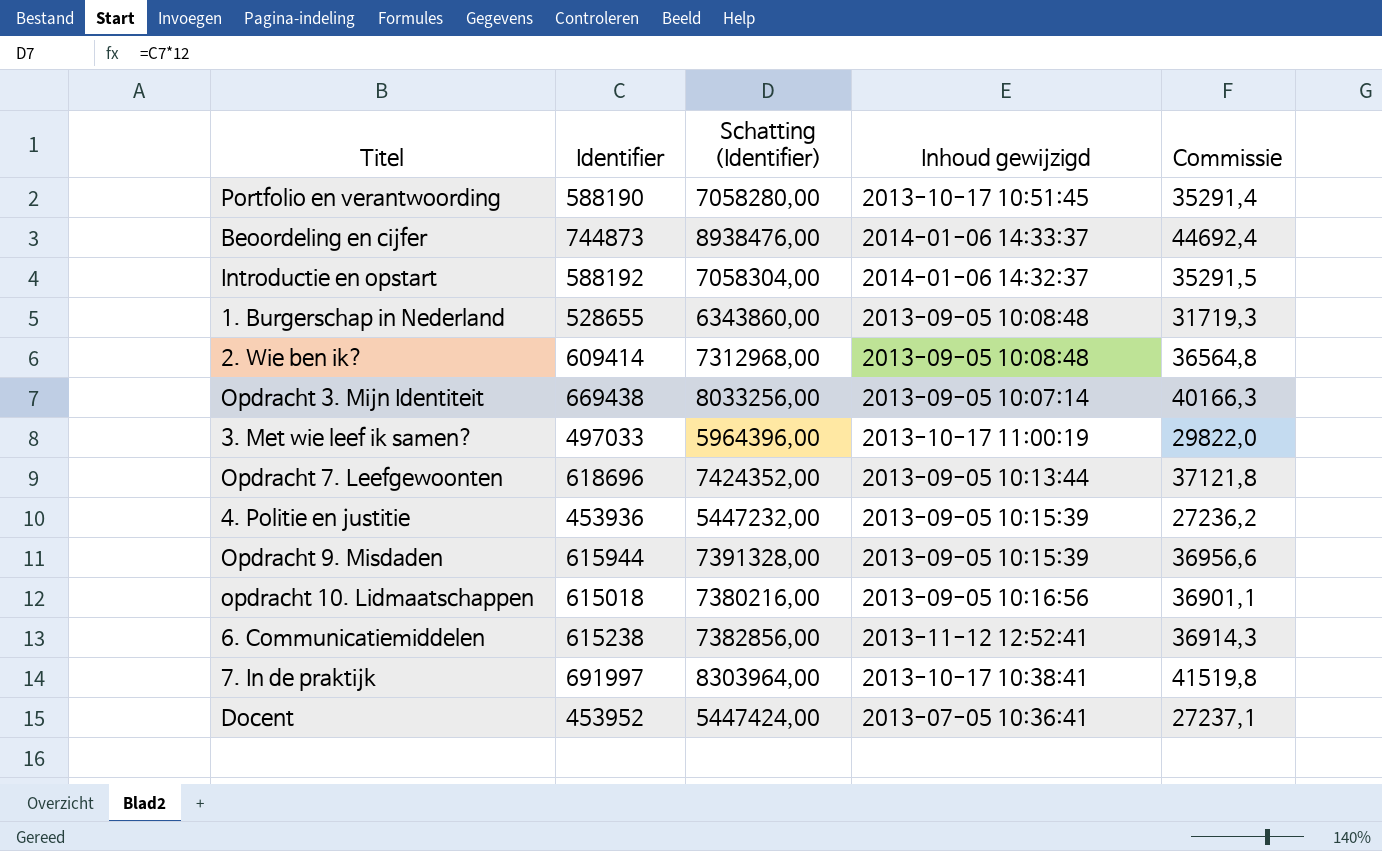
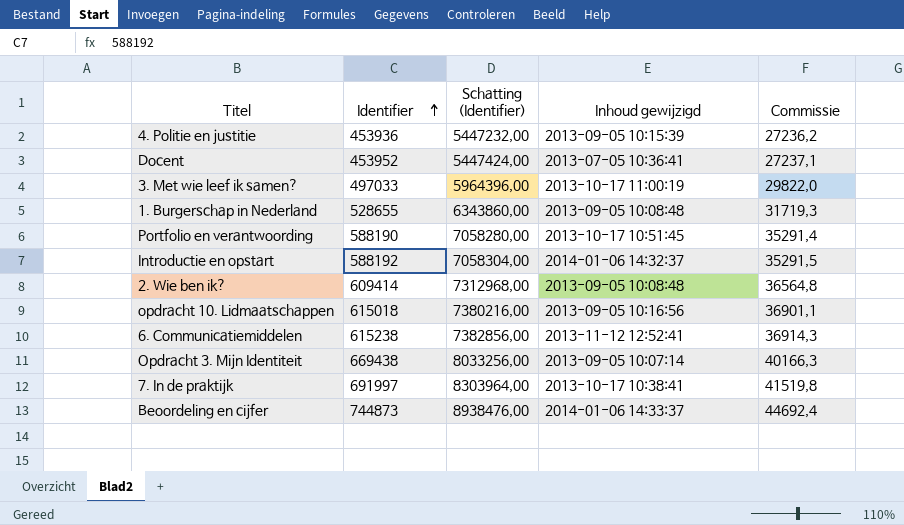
row order: none -> Identifier ascending
row Opdracht 7. Leefgewoonten: 618696 | 7424352,00 | 2013-09-05 10:13:44 | 37121,8 -> none
row Opdracht 9. Misdaden: 615944 | 7391328,00 | 2013-09-05 10:15:39 | 36956,6 -> none

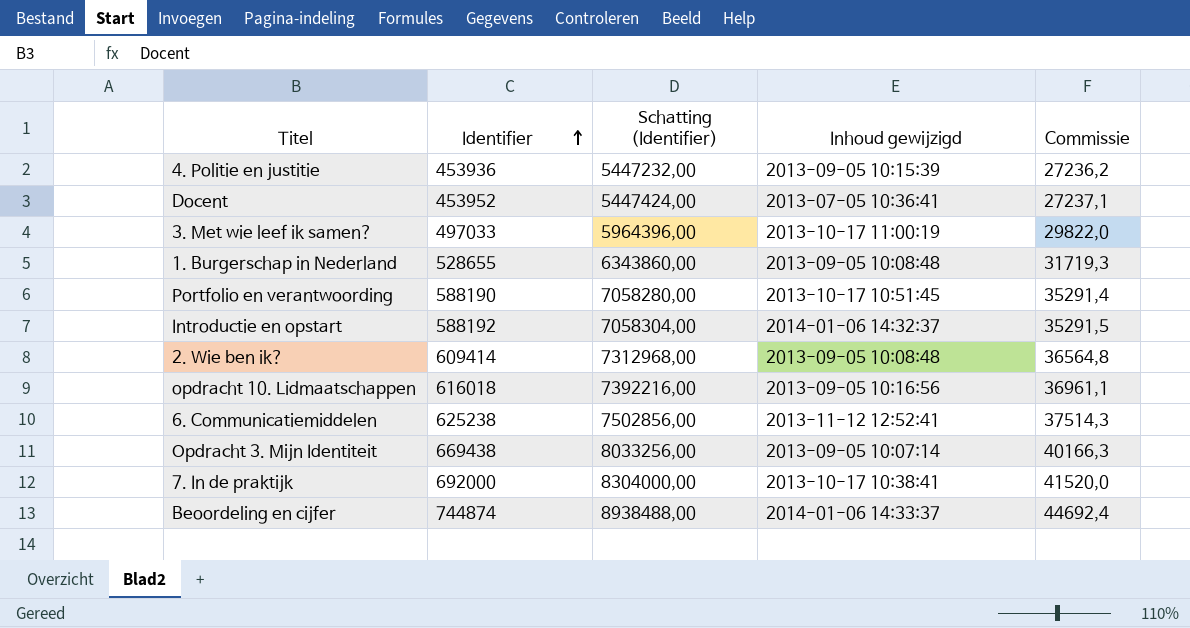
opdracht 10. Lidmaatschappen | Identifier: 615018 -> 616018
opdracht 10. Lidmaatschappen | Schatting (Identifier): 7380216,00 -> 7392216,00
opdracht 10. Lidmaatschappen | Commissie: 36901,1 -> 36961,1
6. Communicatiemiddelen | Identifier: 615238 -> 625238
6. Communicatiemiddelen | Schatting (Identifier): 7382856,00 -> 7502856,00
6. Communicatiemiddelen | Commissie: 36914,3 -> 37514,3
7. In de praktijk | Identifier: 691997 -> 692000
7. In de praktijk | Schatting (Identifier): 8303964,00 -> 8304000,00
7. In de praktijk | Commissie: 41519,8 -> 41520,0
Beoordeling en cijfer | Identifier: 744873 -> 744874
Beoordeling en cijfer | Schatting (Identifier): 8938476,00 -> 8938488,00

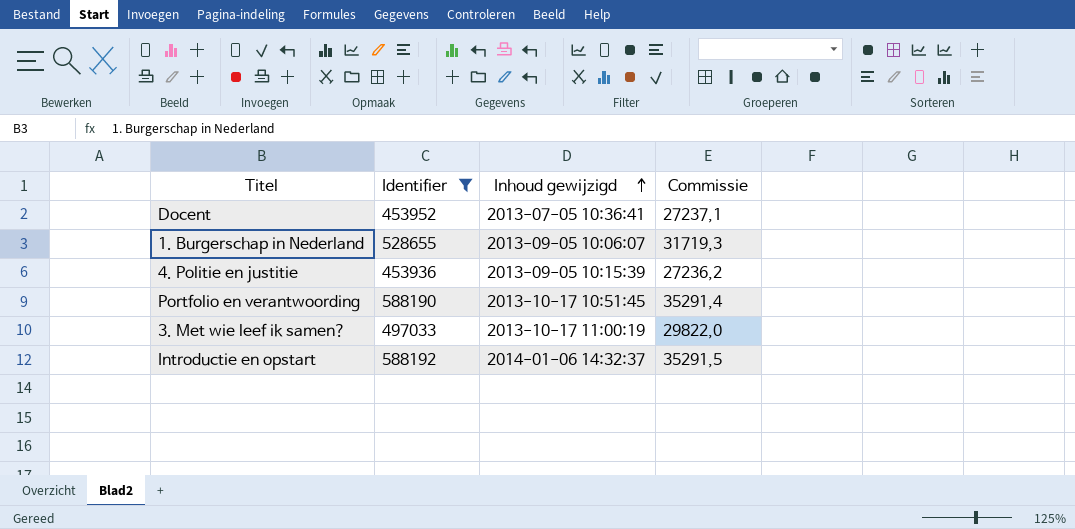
filter: none -> Identifier <= 588192
row order: Identifier ascending -> Inhoud gewijzigd ascending
column Schatting (Identifier) | formula: [Identifier] * 12 -> none
1. Burgerschap in Nederland | Inhoud gewijzigd: 2013-09-05 10:08:48 -> 2013-09-05 10:06:07

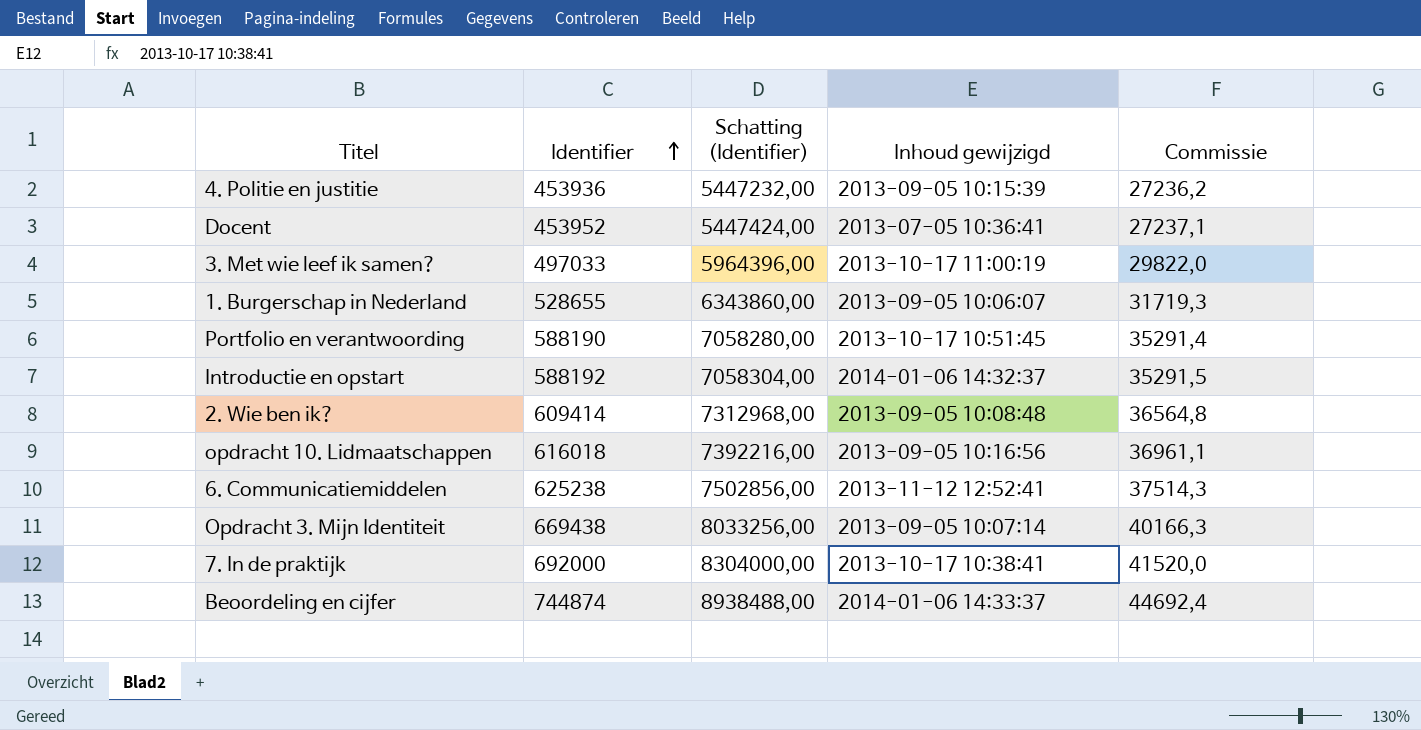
filter: Identifier <= 588192 -> none
row order: Inhoud gewijzigd ascending -> Identifier ascending
column Schatting (Identifier) | formula: none -> [Identifier] * 12

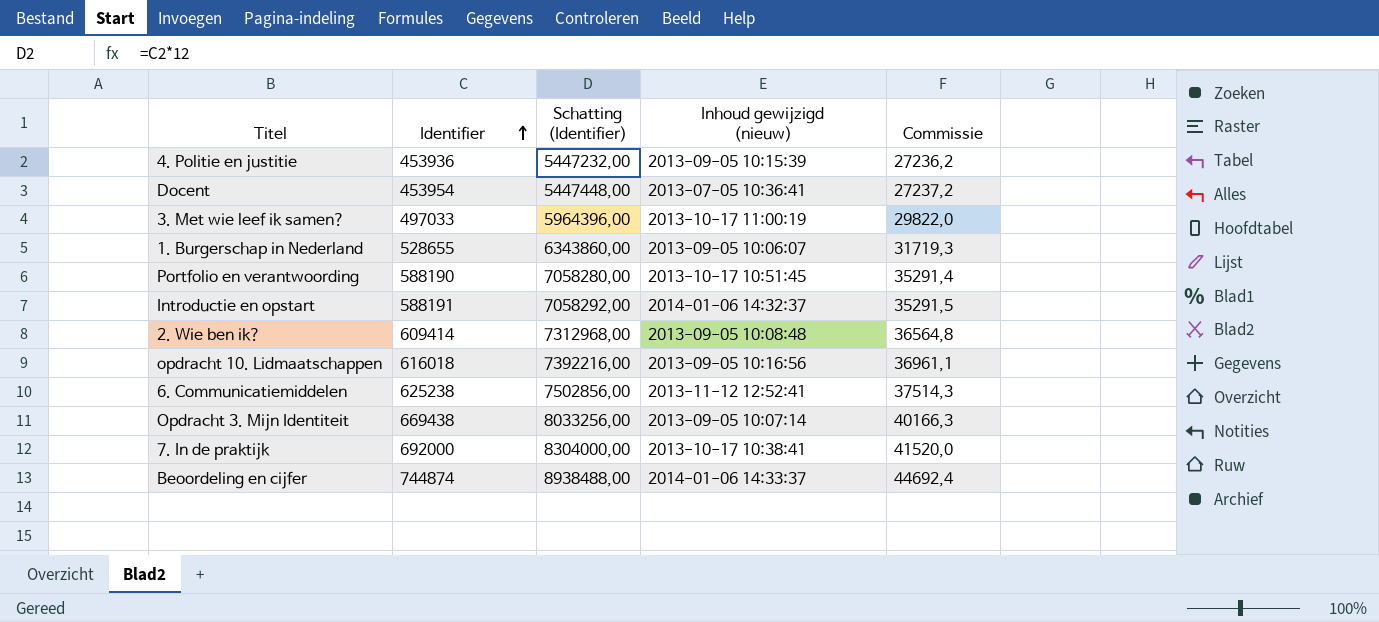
column name: Inhoud gewijzigd -> Inhoud gewijzigd (nieuw)
Docent | Identifier: 453952 -> 453954
Docent | Schatting (Identifier): 5447424,00 -> 5447448,00
Docent | Commissie: 27237,1 -> 27237,2
Introductie en opstart | Identifier: 588192 -> 588191
Introductie en opstart | Schatting (Identifier): 7058304,00 -> 7058292,00

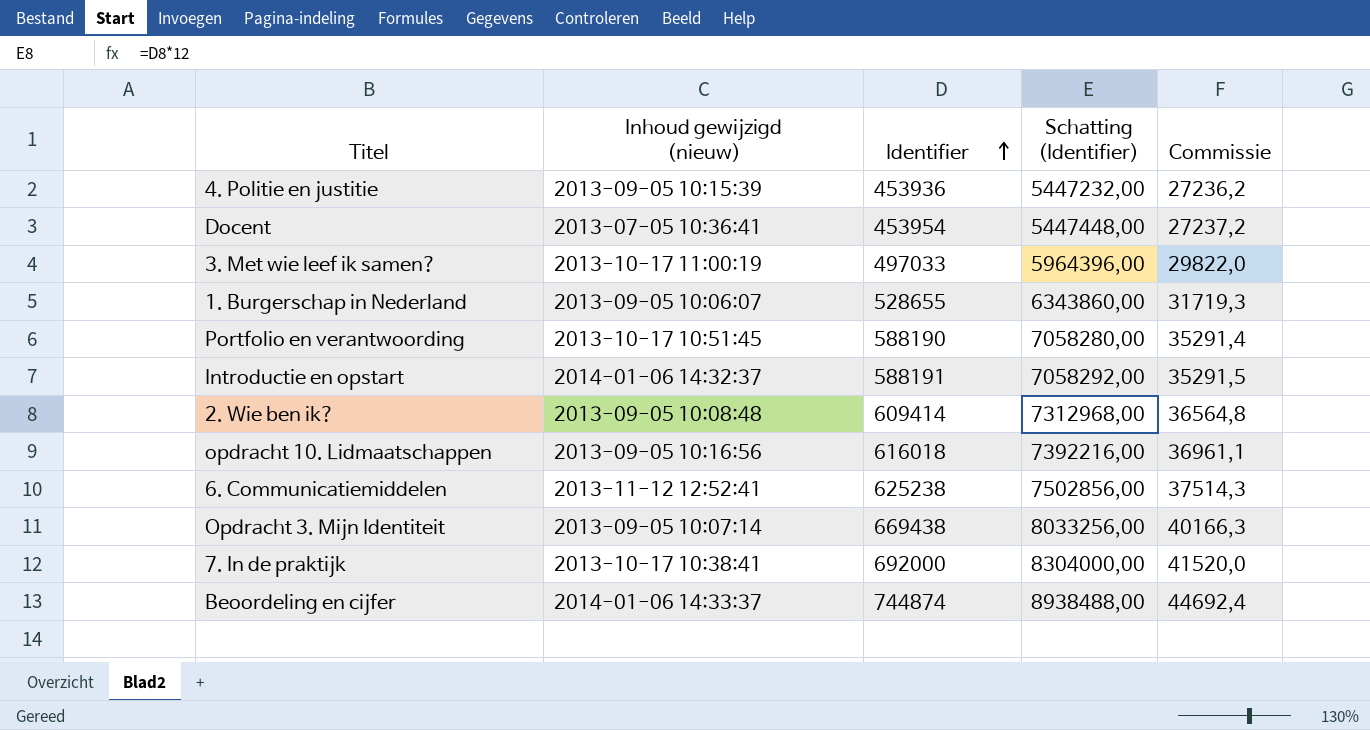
column Inhoud gewijzigd (nieuw) | position: 4 -> 2

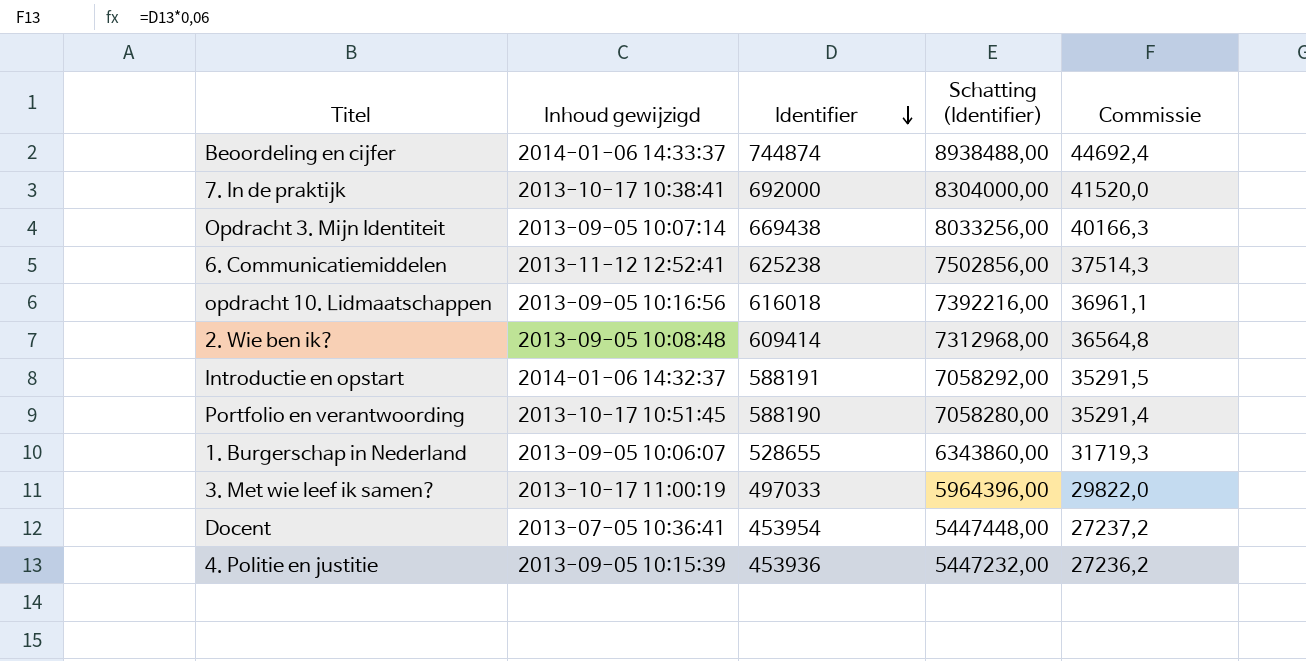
row order: Identifier ascending -> Identifier descending
column name: Inhoud gewijzigd (nieuw) -> Inhoud gewijzigd

